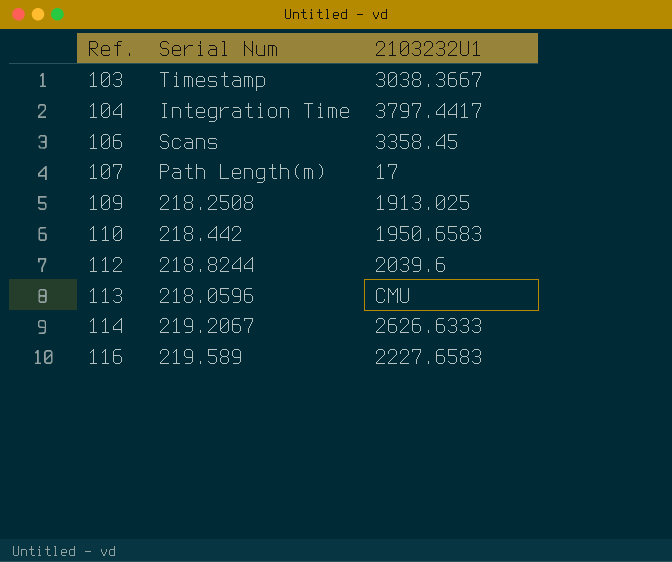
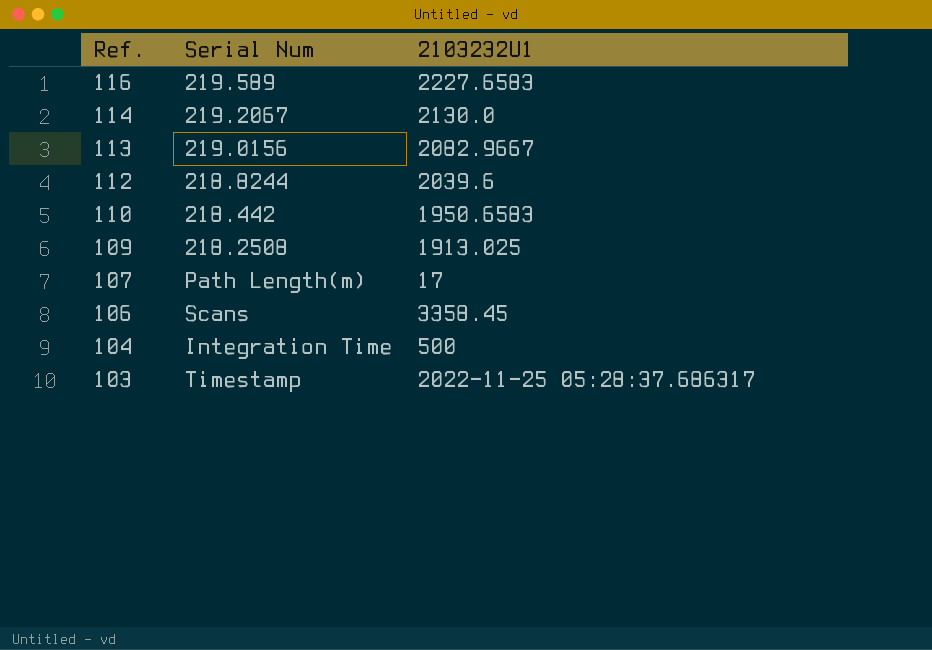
row order: Ref. ascending -> Ref. descending
114 | 2103232U1: 2626.6333 -> 2130.0
113 | Serial Num: 218.0596 -> 219.0156
113 | 2103232U1: CMU -> 2082.9667
104 | 2103232U1: 3797.4417 -> 500
103 | 2103232U1: 3038.3667 -> 2022-11-25 05:28:37.686317

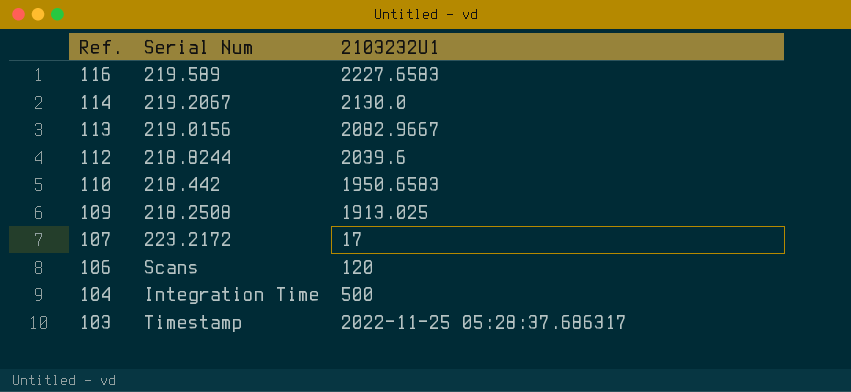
107 | Serial Num: Path Length(m) -> 223.2172
106 | 2103232U1: 3358.45 -> 120

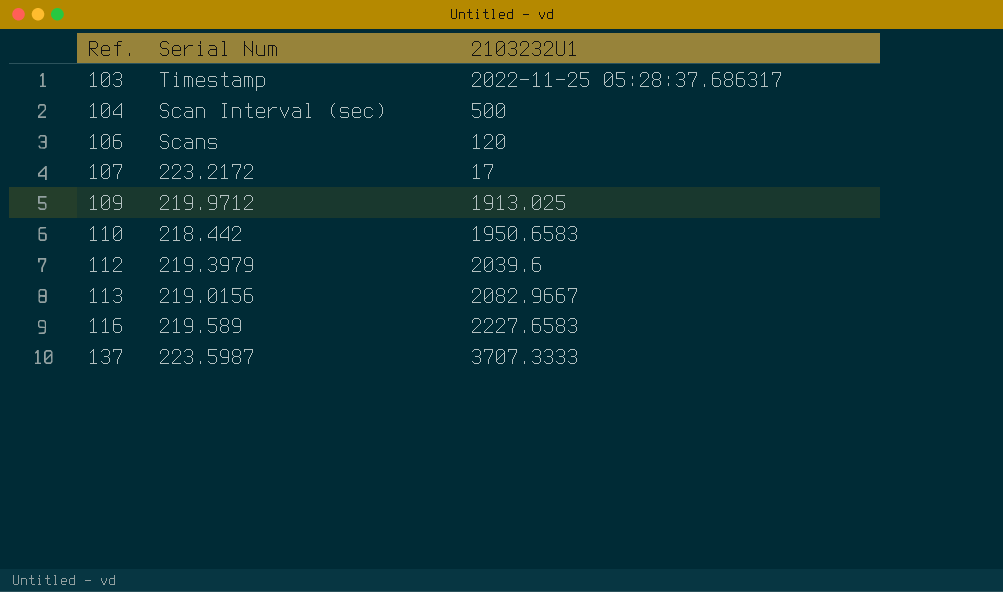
row order: Ref. descending -> Ref. ascending
row 114: 219.2067 | 2130.0 -> none
104 | Serial Num: Integration Time -> Scan Interval (sec)
109 | Serial Num: 218.2508 -> 219.9712
112 | Serial Num: 218.8244 -> 219.3979
row 137: none -> 223.5987 | 3707.3333

